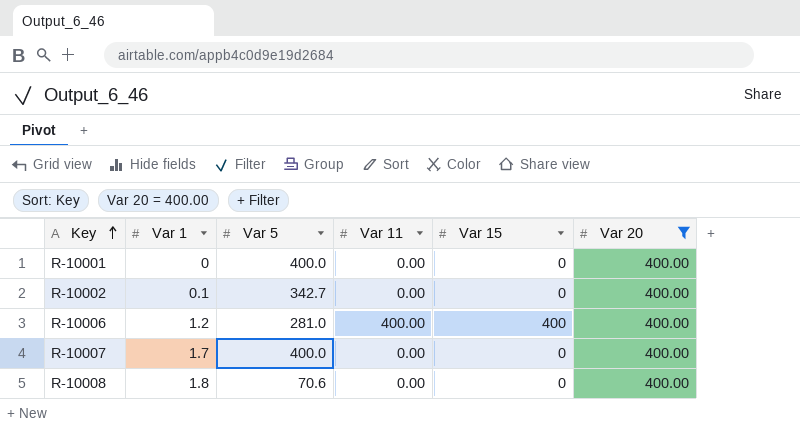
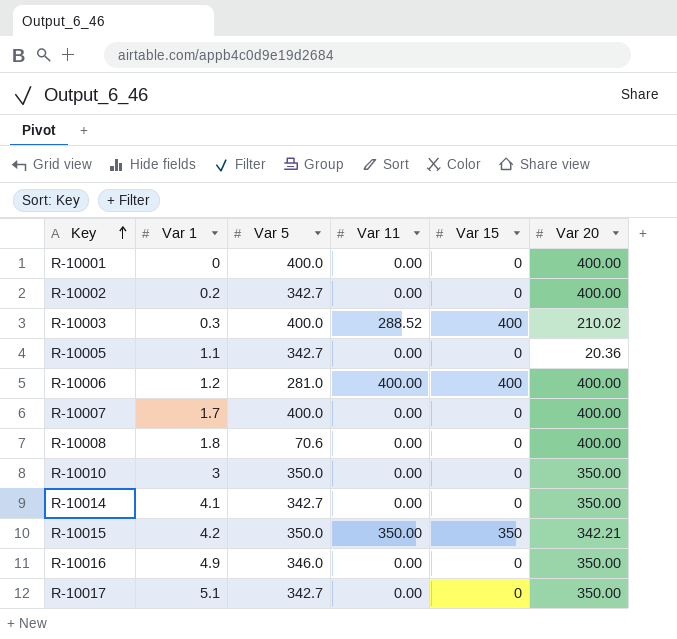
filter: Var 20 = 400.00 -> none
R-10002 | Var 1: 0.1 -> 0.2

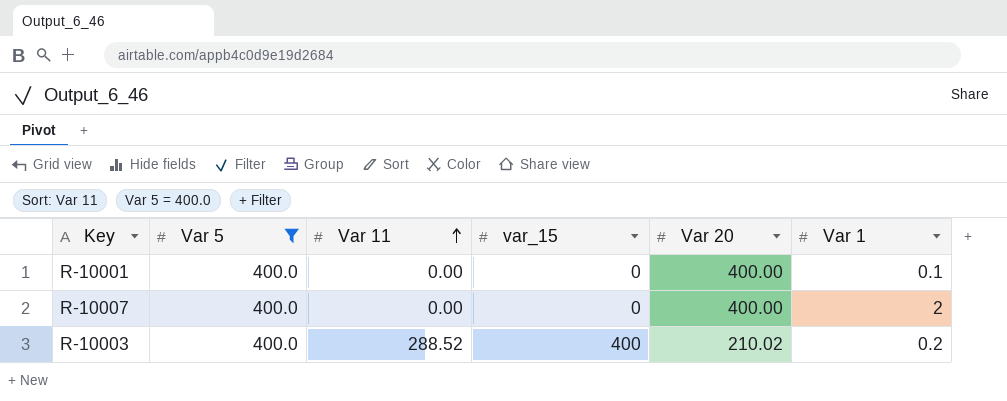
filter: none -> Var 5 = 400.0
row order: Key ascending -> Var 11 ascending
column name: Var 15 -> var_15
column Var 1 | position: 2 -> 6
R-10001 | Var 1: 0 -> 0.1
R-10007 | Var 1: 1.7 -> 2
R-10003 | Var 1: 0.3 -> 0.2

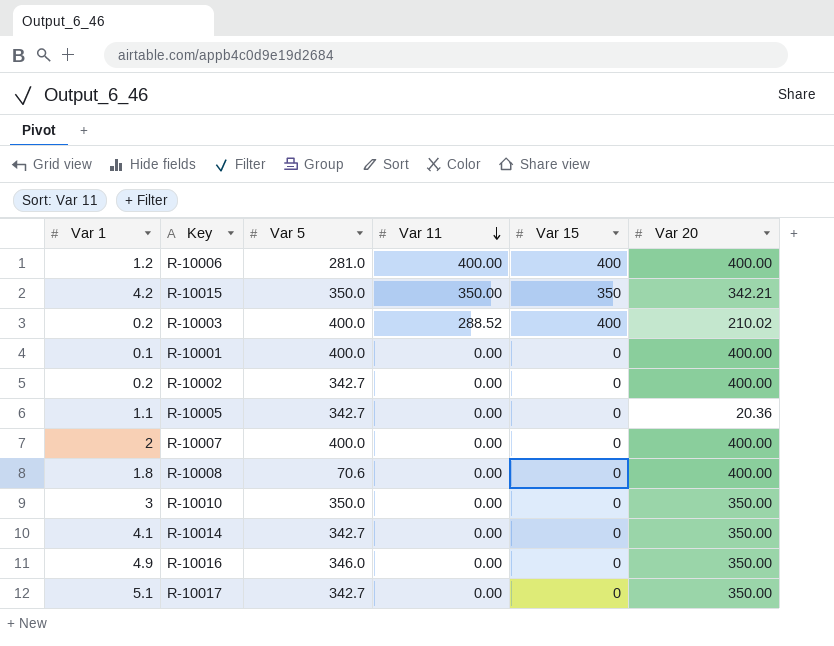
filter: Var 5 = 400.0 -> none
row order: Var 11 ascending -> Var 11 descending
column Var 1 | position: 6 -> 1
column name: var_15 -> Var 15

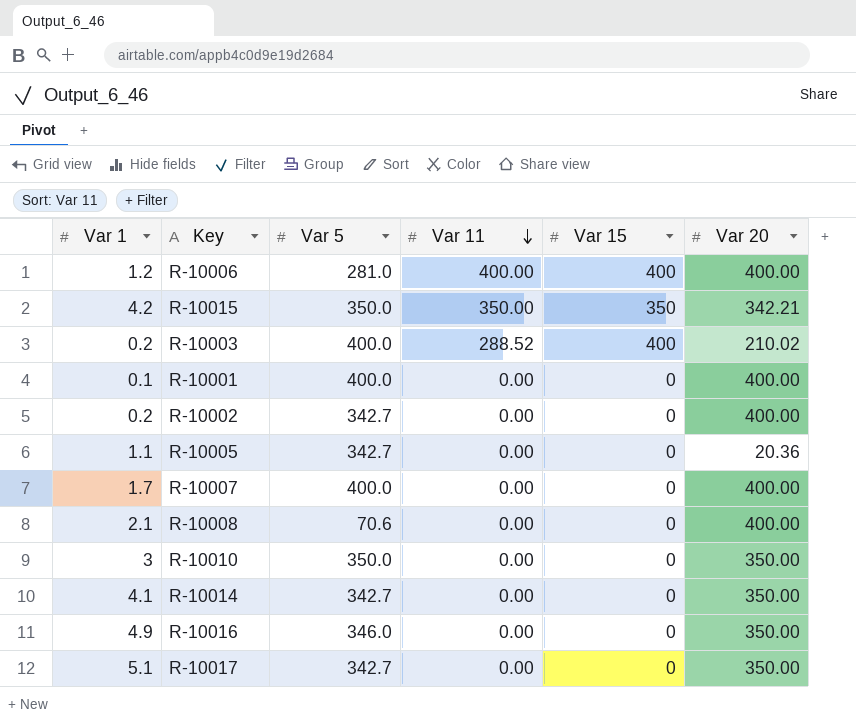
R-10007 | Var 1: 2 -> 1.7
R-10008 | Var 1: 1.8 -> 2.1

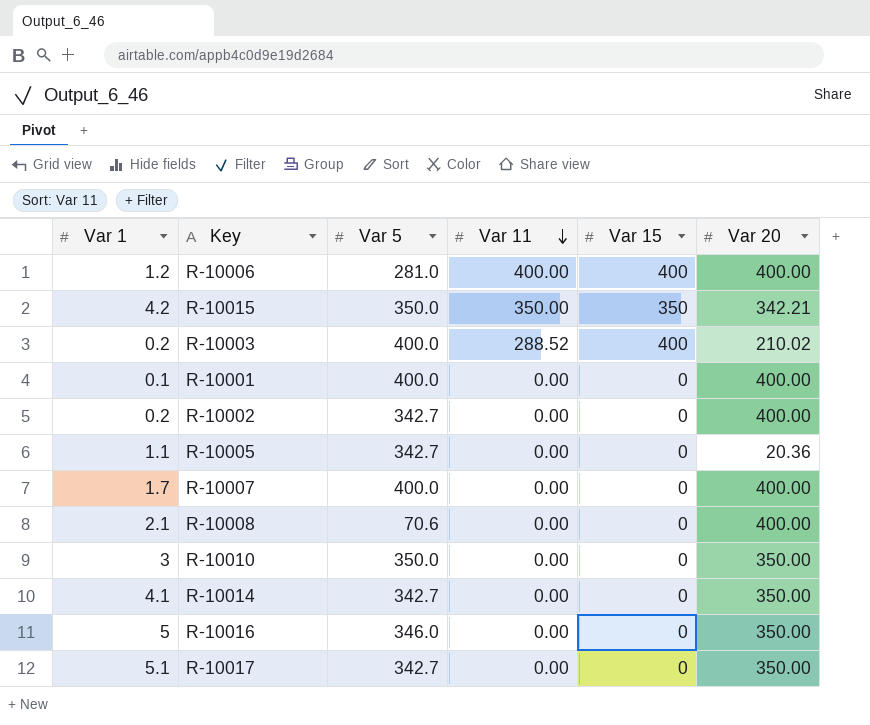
R-10016 | Var 1: 4.9 -> 5

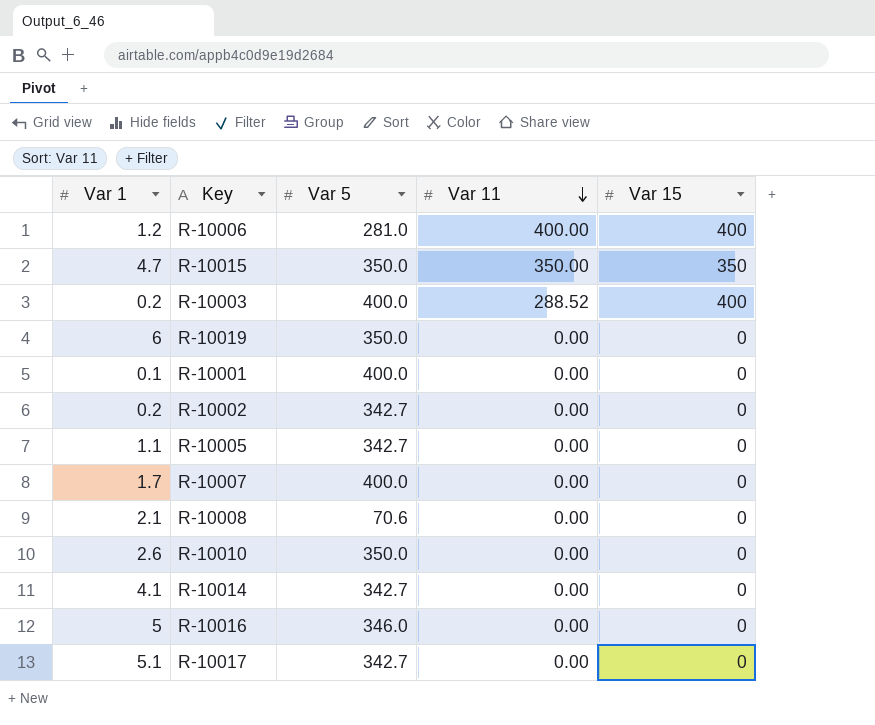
column Var 20 | position: 6 -> none
R-10015 | Var 1: 4.2 -> 4.7
row R-10019: none -> 6 | 350.0 | 0.00 | 0
R-10010 | Var 1: 3 -> 2.6

